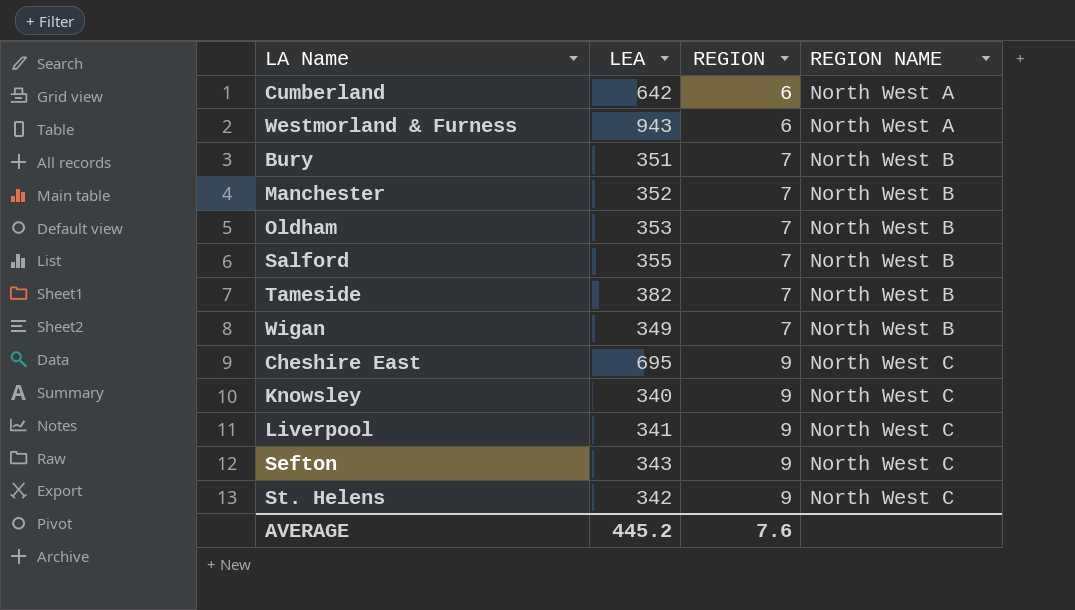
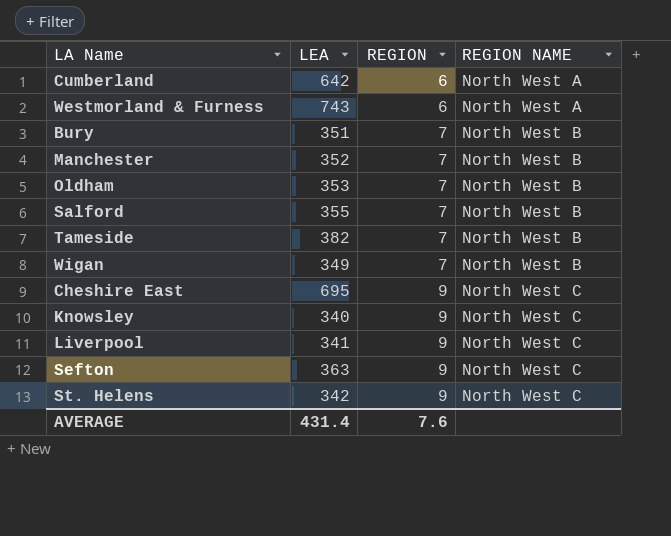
Westmorland & Furness | LEA: 943 -> 743
Sefton | LEA: 343 -> 363
AVERAGE | LEA: 445.2 -> 431.4

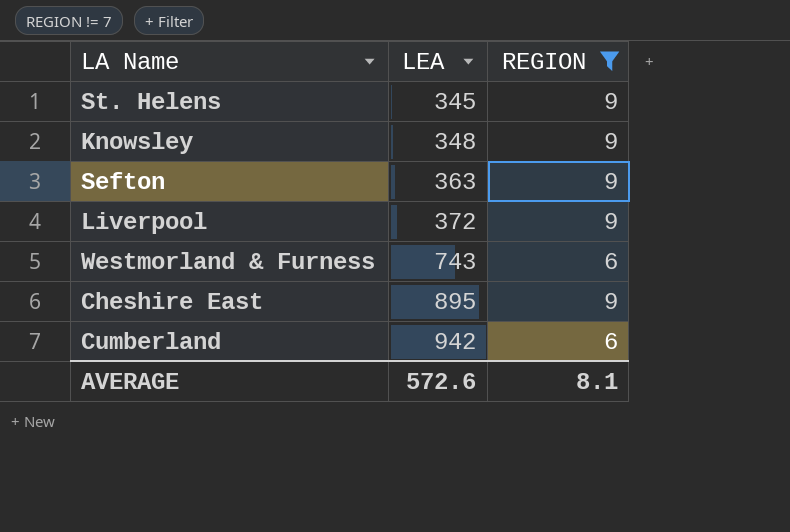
filter: none -> REGION != 7
row order: REGION ascending -> LEA ascending
column REGION NAME | position: 4 -> none
St. Helens | LEA: 342 -> 345
Knowsley | LEA: 340 -> 348
Liverpool | LEA: 341 -> 372
Cheshire East | LEA: 695 -> 895
Cumberland | LEA: 642 -> 942
AVERAGE | LEA: 431.4 -> 572.6
AVERAGE | REGION: 7.6 -> 8.1

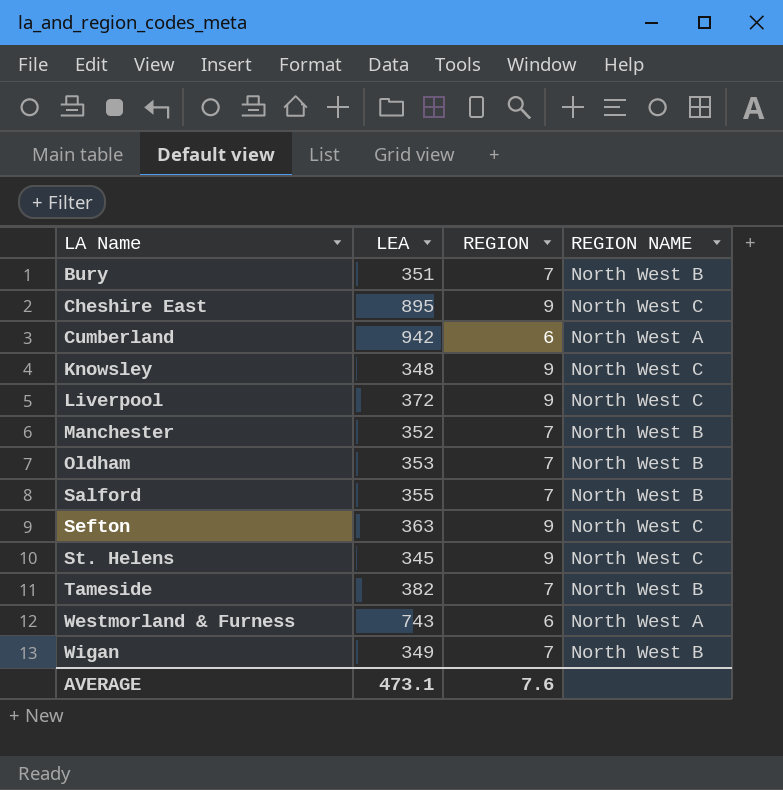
filter: REGION != 7 -> none
row order: LEA ascending -> LA Name ascending
column REGION NAME | position: none -> 4
AVERAGE | LEA: 572.6 -> 473.1
AVERAGE | REGION: 8.1 -> 7.6

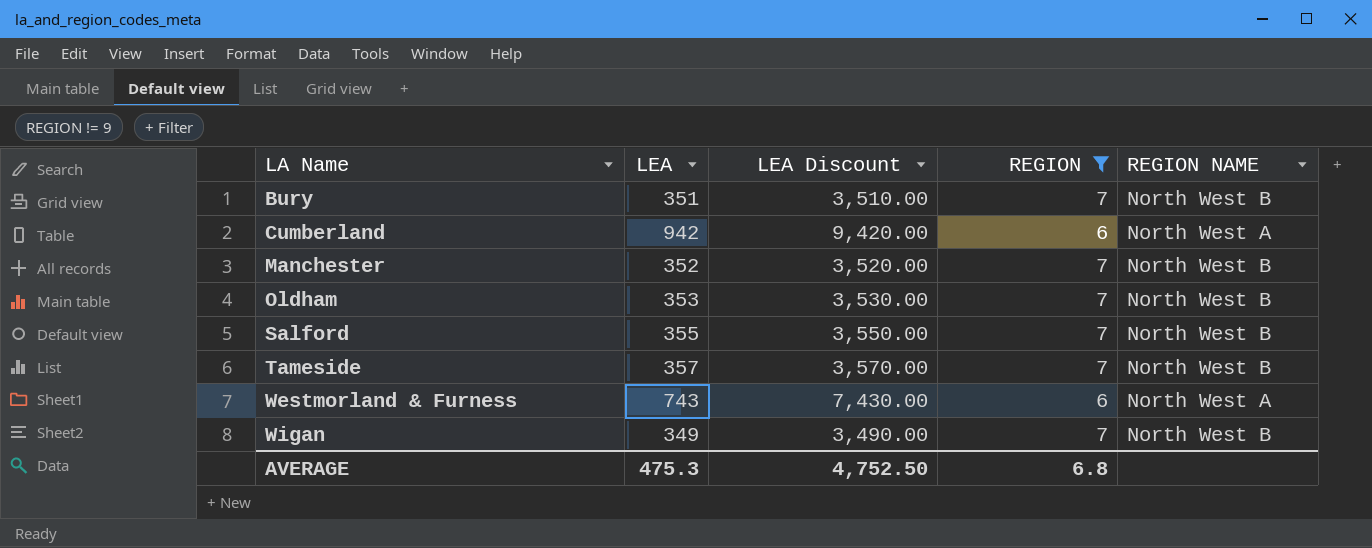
filter: none -> REGION != 9
column LEA Discount | formula: none -> [LEA] * 10
Tameside | LEA: 382 -> 357
AVERAGE | LEA: 473.1 -> 475.3
AVERAGE | REGION: 7.6 -> 6.8

